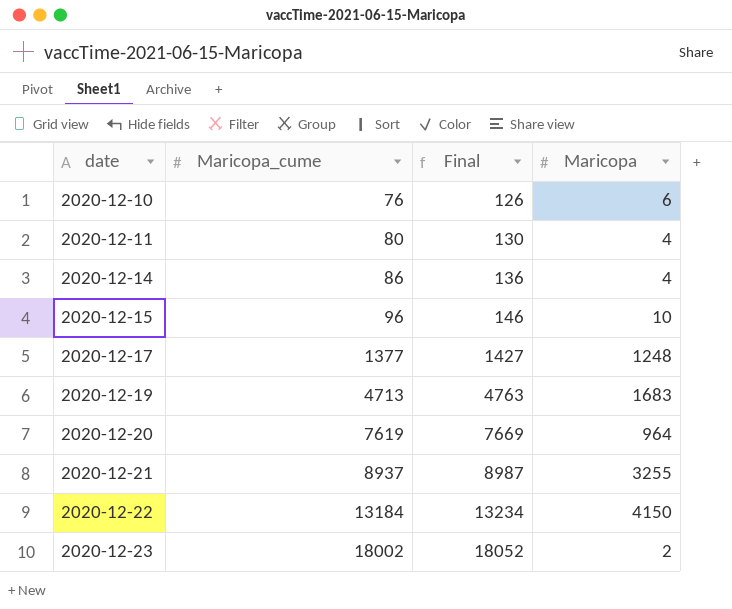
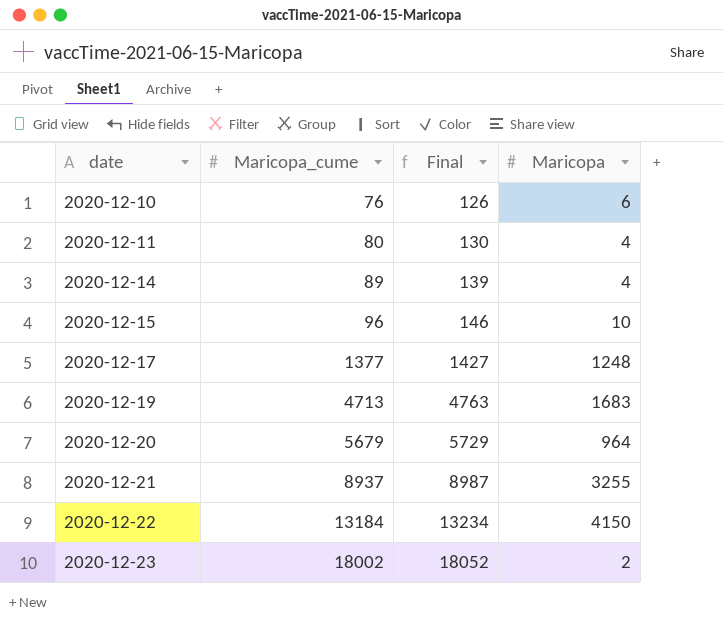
2020-12-14 | Maricopa_cume: 86 -> 89
2020-12-14 | Final: 136 -> 139
2020-12-20 | Maricopa_cume: 7619 -> 5679
2020-12-20 | Final: 7669 -> 5729

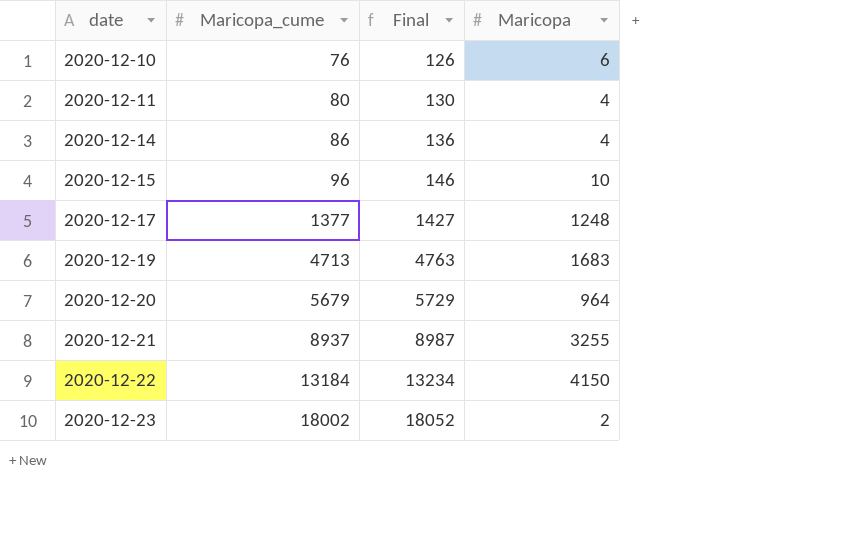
2020-12-14 | Maricopa_cume: 89 -> 86
2020-12-14 | Final: 139 -> 136

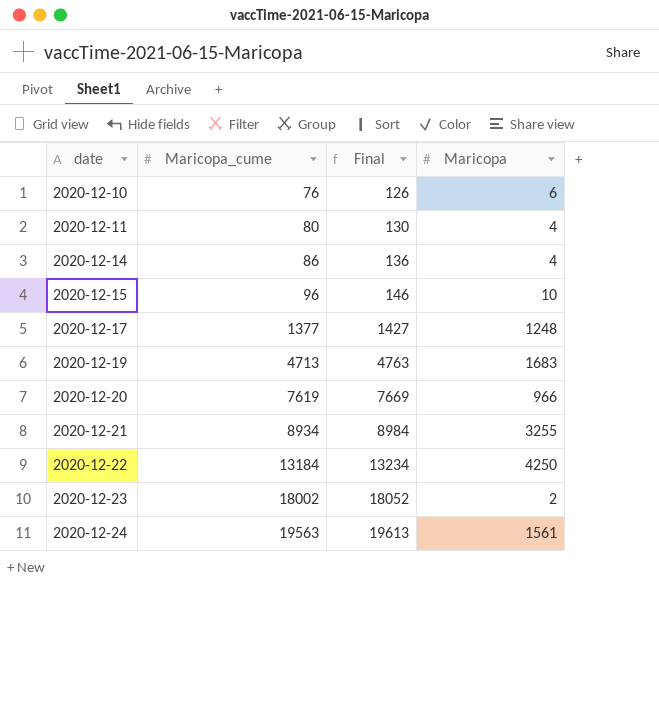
2020-12-20 | Maricopa_cume: 5679 -> 7619
2020-12-20 | Final: 5729 -> 7669
2020-12-20 | Maricopa: 964 -> 966
2020-12-21 | Maricopa_cume: 8937 -> 8934
2020-12-21 | Final: 8987 -> 8984
2020-12-22 | Maricopa: 4150 -> 4250
row 2020-12-24: none -> 19563 | 19613 | 1561

